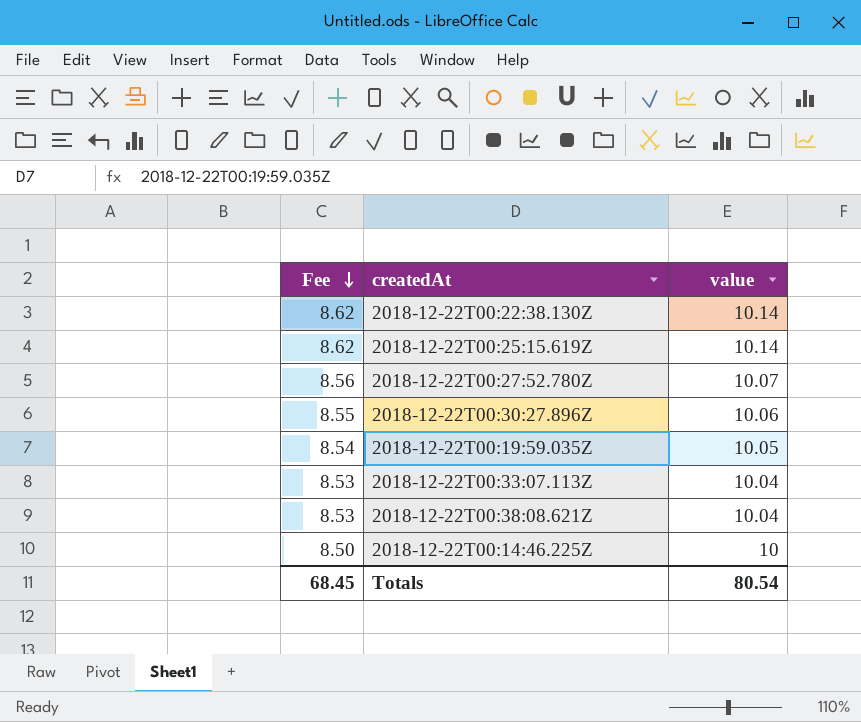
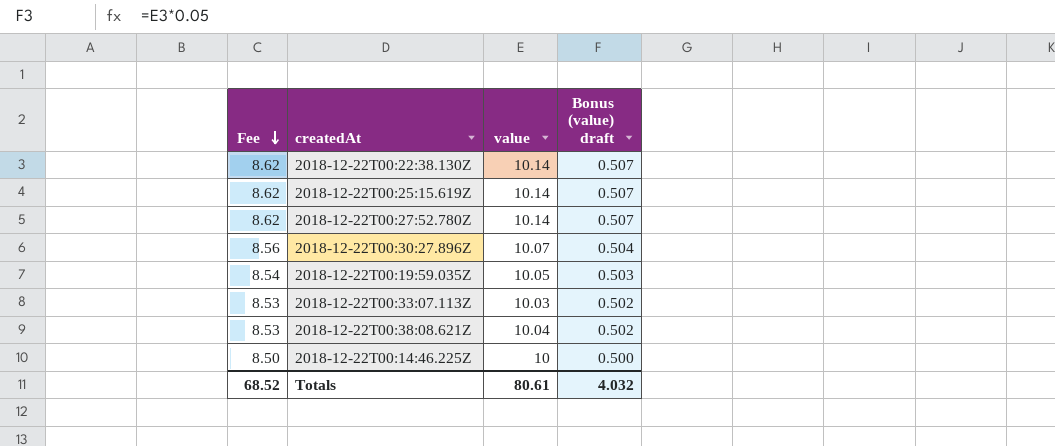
column Bonus (value) draft | formula: none -> [value] * 0.05
2018-12-22T00:27:52.780Z | Fee: 8.56 -> 8.62
2018-12-22T00:27:52.780Z | value: 10.07 -> 10.14
2018-12-22T00:30:27.896Z | Fee: 8.55 -> 8.56
2018-12-22T00:30:27.896Z | value: 10.06 -> 10.07
2018-12-22T00:33:07.113Z | value: 10.04 -> 10.03
Totals | Fee: 68.45 -> 68.52
Totals | value: 80.54 -> 80.61

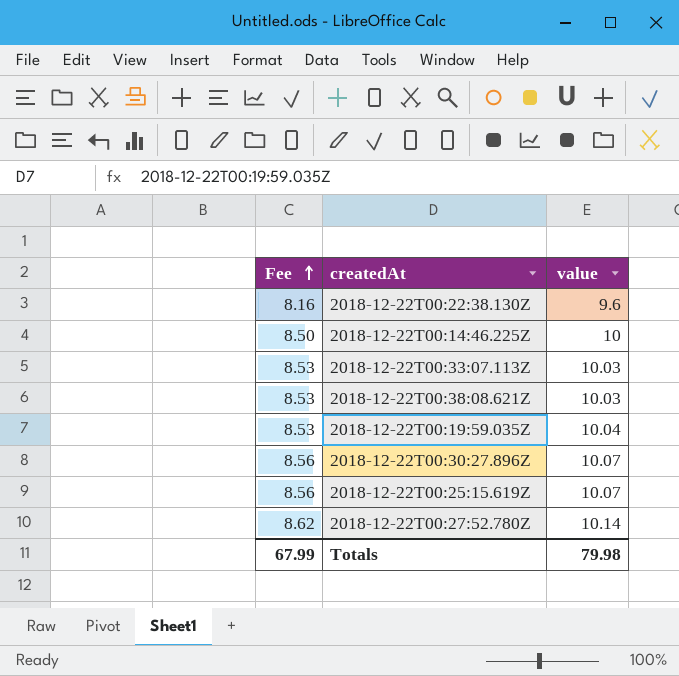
row order: Fee descending -> Fee ascending
column Bonus (value) draft | formula: [value] * 0.05 -> none
2018-12-22T00:22:38.130Z | Fee: 8.62 -> 8.16
2018-12-22T00:22:38.130Z | value: 10.14 -> 9.6
2018-12-22T00:38:08.621Z | value: 10.04 -> 10.03
2018-12-22T00:19:59.035Z | Fee: 8.54 -> 8.53
2018-12-22T00:19:59.035Z | value: 10.05 -> 10.04
2018-12-22T00:25:15.619Z | Fee: 8.62 -> 8.56
2018-12-22T00:25:15.619Z | value: 10.14 -> 10.07
Totals | Fee: 68.52 -> 67.99
Totals | value: 80.61 -> 79.98

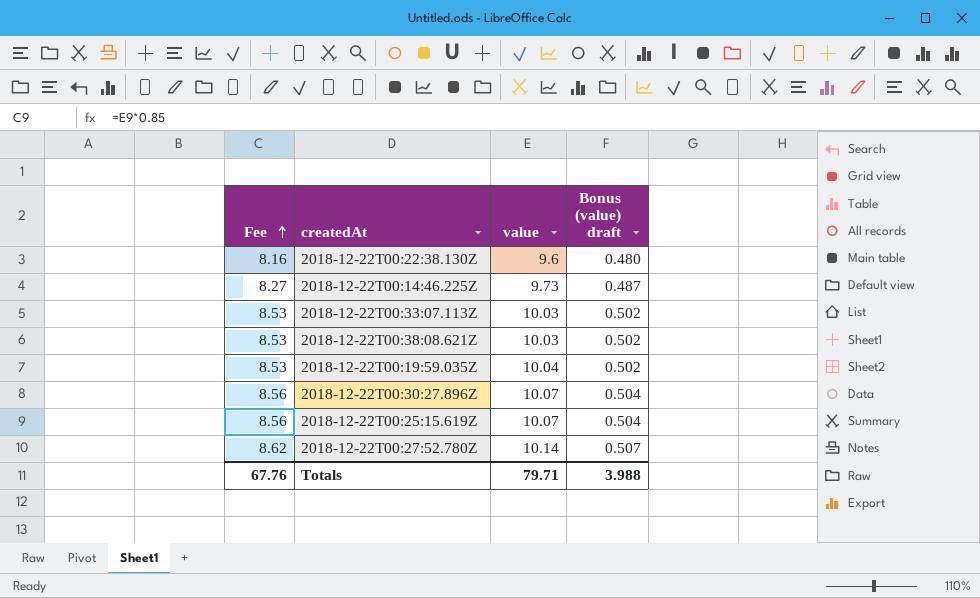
column Bonus (value) draft | formula: none -> [value] * 0.05
2018-12-22T00:14:46.225Z | Fee: 8.50 -> 8.27
2018-12-22T00:14:46.225Z | value: 10 -> 9.73
Totals | Fee: 67.99 -> 67.76
Totals | value: 79.98 -> 79.71

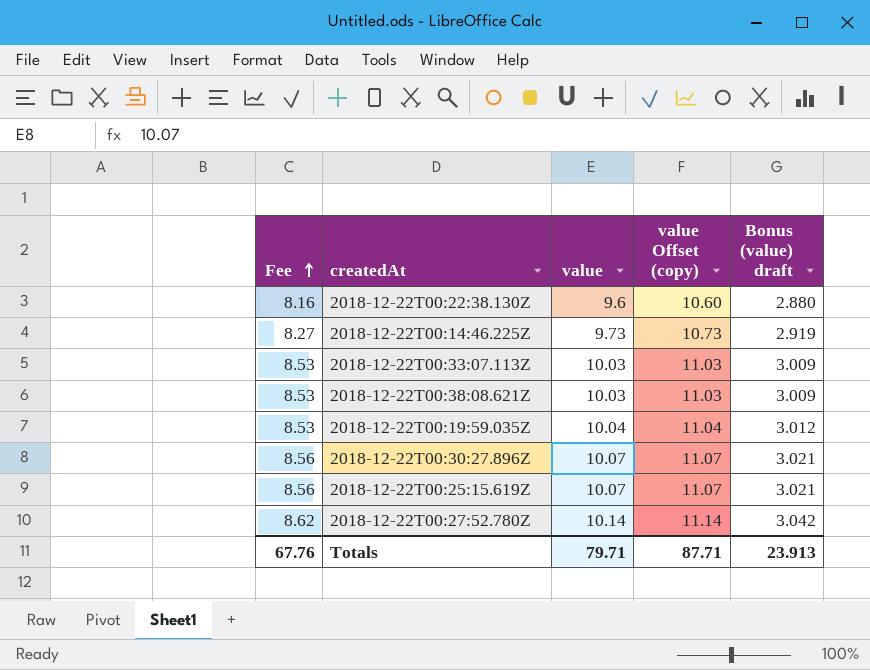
column value Offset (copy) | formula: none -> [value] + 1
column Bonus (value) draft | formula: [value] * 0.05 -> [value] * 0.3
Totals | Bonus (value) draft: 3.988 -> 23.913

